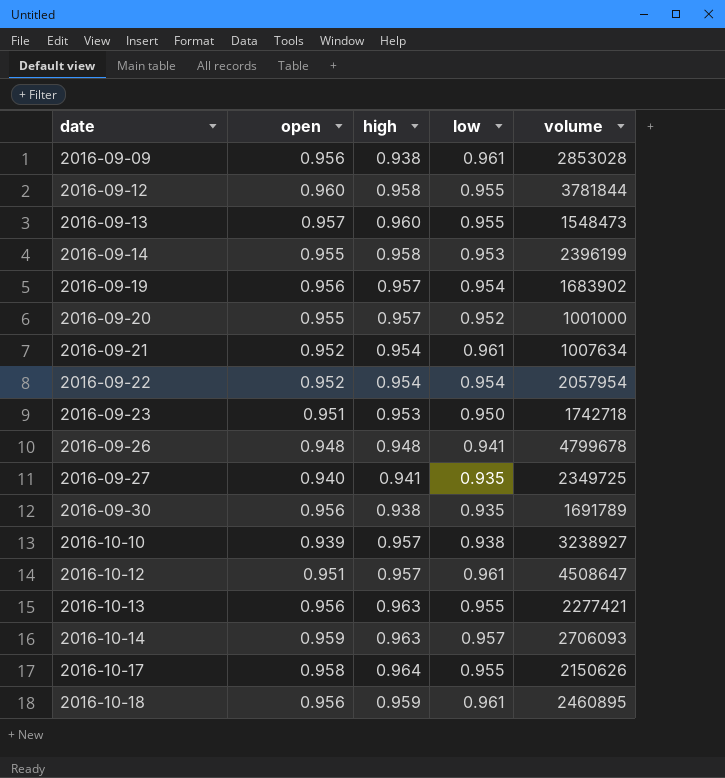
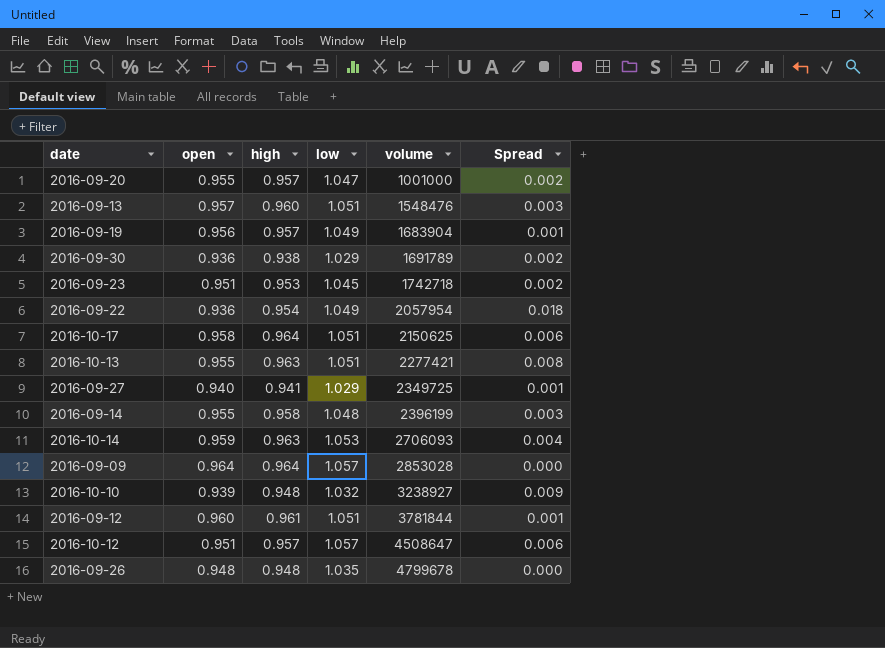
row order: date ascending -> volume ascending
column Spread | formula: none -> [high] - [open]
row 2016-09-21: 0.952 | 0.954 | 0.961 | 1007634 -> none
row 2016-10-18: 0.956 | 0.959 | 0.961 | 2460895 -> none
2016-09-20 | low: 0.952 -> 1.047
2016-09-13 | low: 0.955 -> 1.051
2016-09-13 | volume: 1548473 -> 1548476
2016-09-19 | low: 0.954 -> 1.049
2016-09-19 | volume: 1683902 -> 1683904
2016-09-30 | open: 0.956 -> 0.936
2016-09-30 | low: 0.935 -> 1.029
2016-09-23 | low: 0.950 -> 1.045
2016-09-22 | open: 0.952 -> 0.936
2016-09-22 | low: 0.954 -> 1.049
2016-10-17 | low: 0.955 -> 1.051
2016-10-17 | volume: 2150626 -> 2150625
2016-10-13 | open: 0.956 -> 0.955
2016-10-13 | low: 0.955 -> 1.051
2016-09-27 | low: 0.935 -> 1.029
2016-09-14 | low: 0.953 -> 1.048
2016-10-14 | low: 0.957 -> 1.053
2016-09-09 | open: 0.956 -> 0.964
2016-09-09 | high: 0.938 -> 0.964
2016-09-09 | low: 0.961 -> 1.057
2016-10-10 | high: 0.957 -> 0.948
2016-10-10 | low: 0.938 -> 1.032
2016-09-12 | high: 0.958 -> 0.961
2016-09-12 | low: 0.955 -> 1.051
2016-10-12 | low: 0.961 -> 1.057
2016-09-26 | low: 0.941 -> 1.035

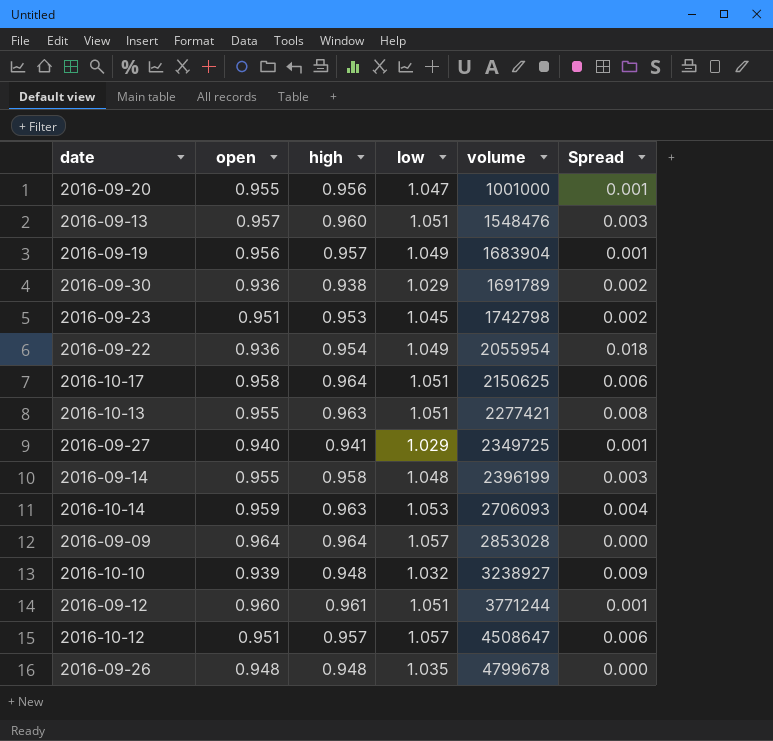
2016-09-20 | high: 0.957 -> 0.956
2016-09-20 | Spread: 0.002 -> 0.001
2016-09-23 | volume: 1742718 -> 1742798
2016-09-22 | volume: 2057954 -> 2055954
2016-09-12 | volume: 3781844 -> 3771244

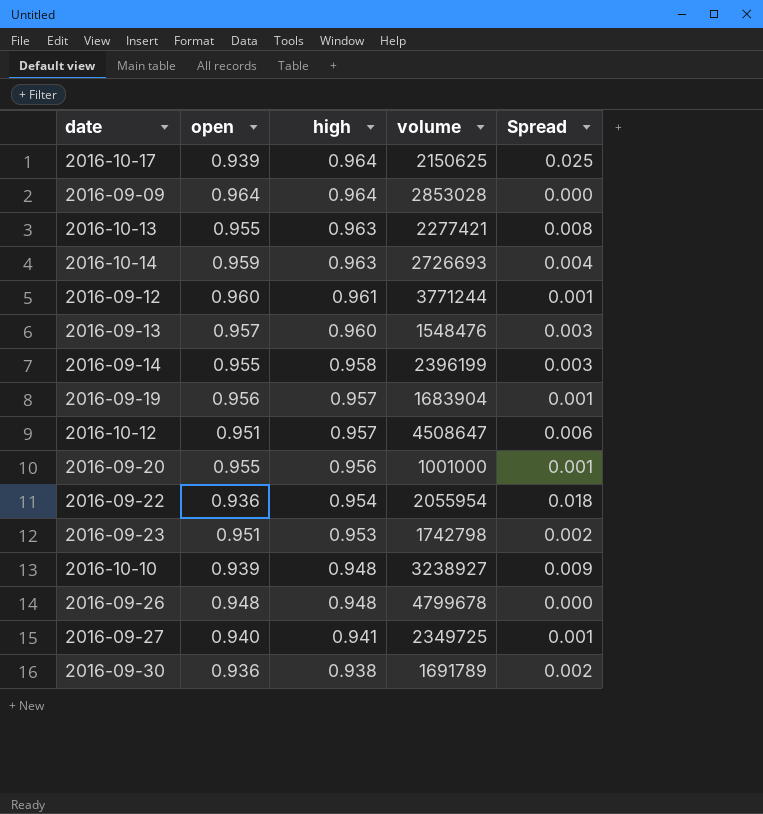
row order: volume ascending -> high descending
column low | position: 4 -> none
2016-10-17 | open: 0.958 -> 0.939
2016-10-17 | Spread: 0.006 -> 0.025
2016-10-14 | volume: 2706093 -> 2726693

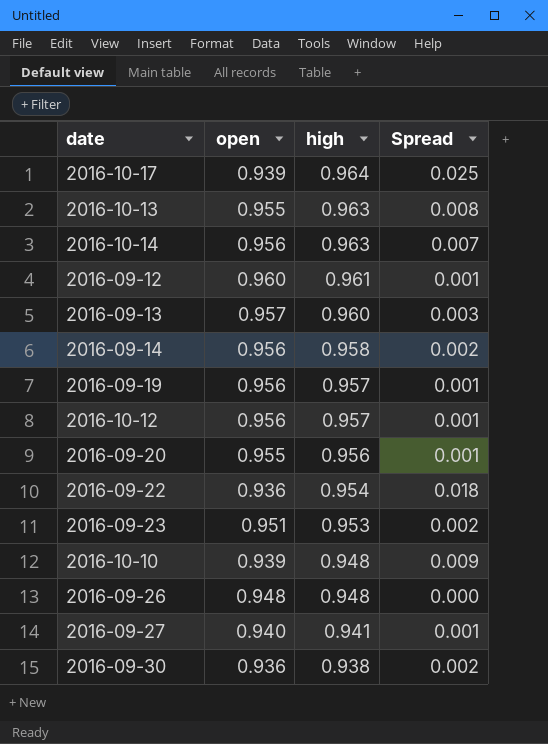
column volume | position: 4 -> none
row 2016-09-09: 0.964 | 0.964 | 2853028 | 0.000 -> none
2016-10-14 | open: 0.959 -> 0.956
2016-10-14 | Spread: 0.004 -> 0.007
2016-09-14 | open: 0.955 -> 0.956
2016-09-14 | Spread: 0.003 -> 0.002
2016-10-12 | open: 0.951 -> 0.956
2016-10-12 | Spread: 0.006 -> 0.001

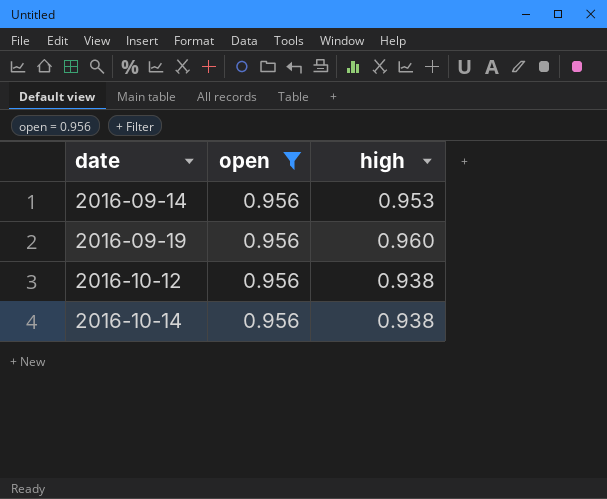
filter: none -> open = 0.956
row order: high descending -> date ascending
column Spread | formula: [high] - [open] -> none
2016-09-14 | high: 0.958 -> 0.953
2016-09-19 | high: 0.957 -> 0.960
2016-10-12 | high: 0.957 -> 0.938
2016-10-14 | high: 0.963 -> 0.938

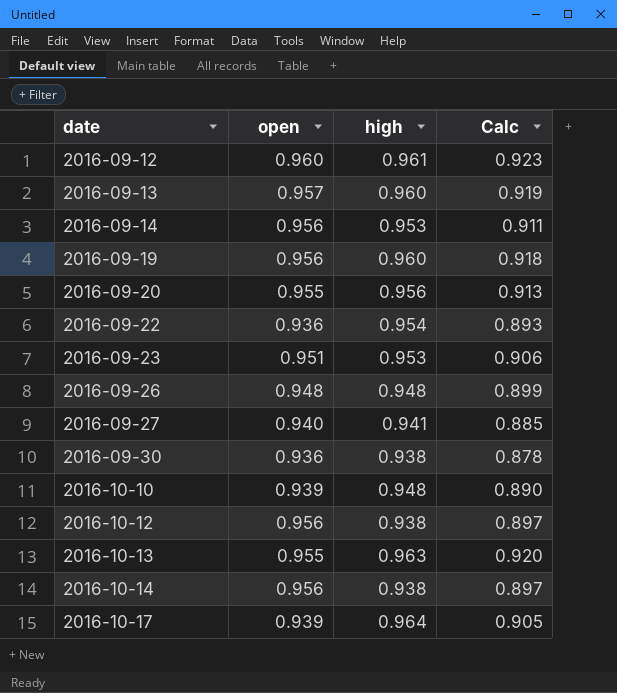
filter: open = 0.956 -> none
column Calc | formula: none -> [open] * [high]

